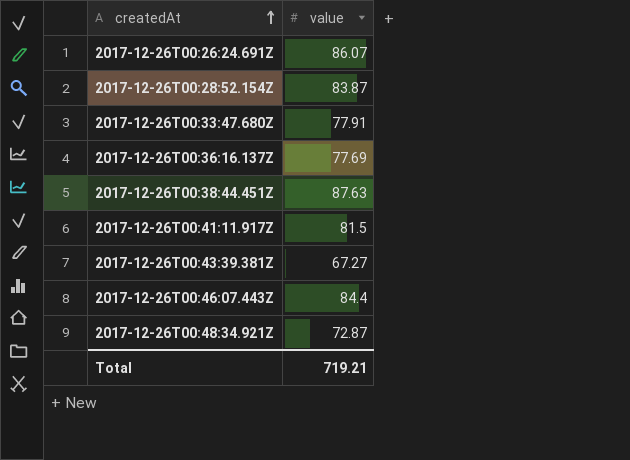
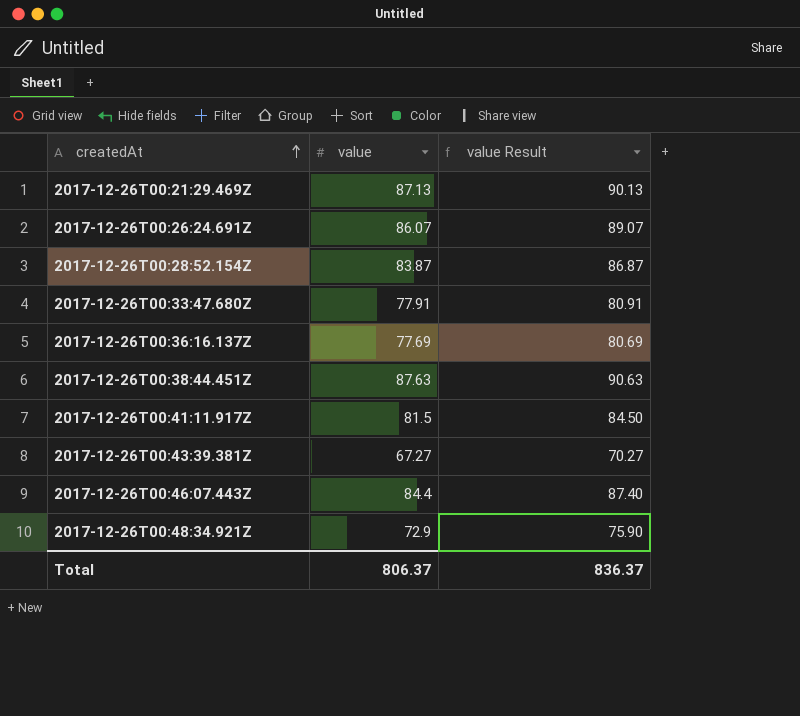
column value Result | formula: none -> [value] + 3
row 2017-12-26T00:21:29.469Z: none -> 87.13 | 90.13
2017-12-26T00:48:34.921Z | value: 72.87 -> 72.9
Total | value: 719.21 -> 806.37

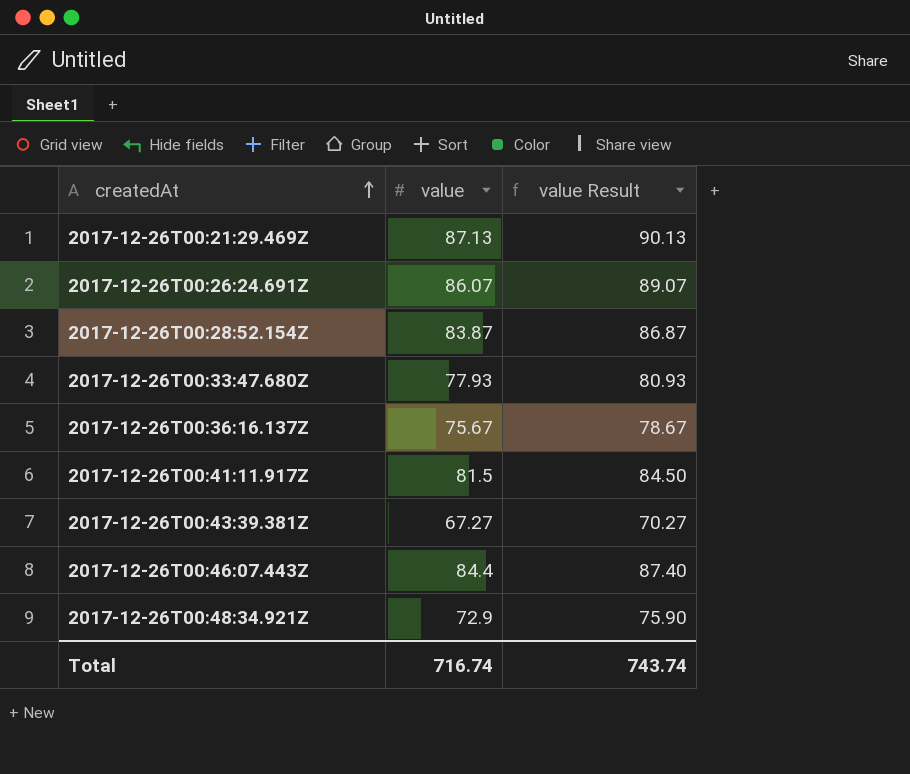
row 2017-12-26T00:38:44.451Z: 87.63 | 90.63 -> none
2017-12-26T00:33:47.680Z | value: 77.91 -> 77.93
2017-12-26T00:33:47.680Z | value Result: 80.91 -> 80.93
2017-12-26T00:36:16.137Z | value: 77.69 -> 75.67
2017-12-26T00:36:16.137Z | value Result: 80.69 -> 78.67
Total | value: 806.37 -> 716.74
Total | value Result: 836.37 -> 743.74

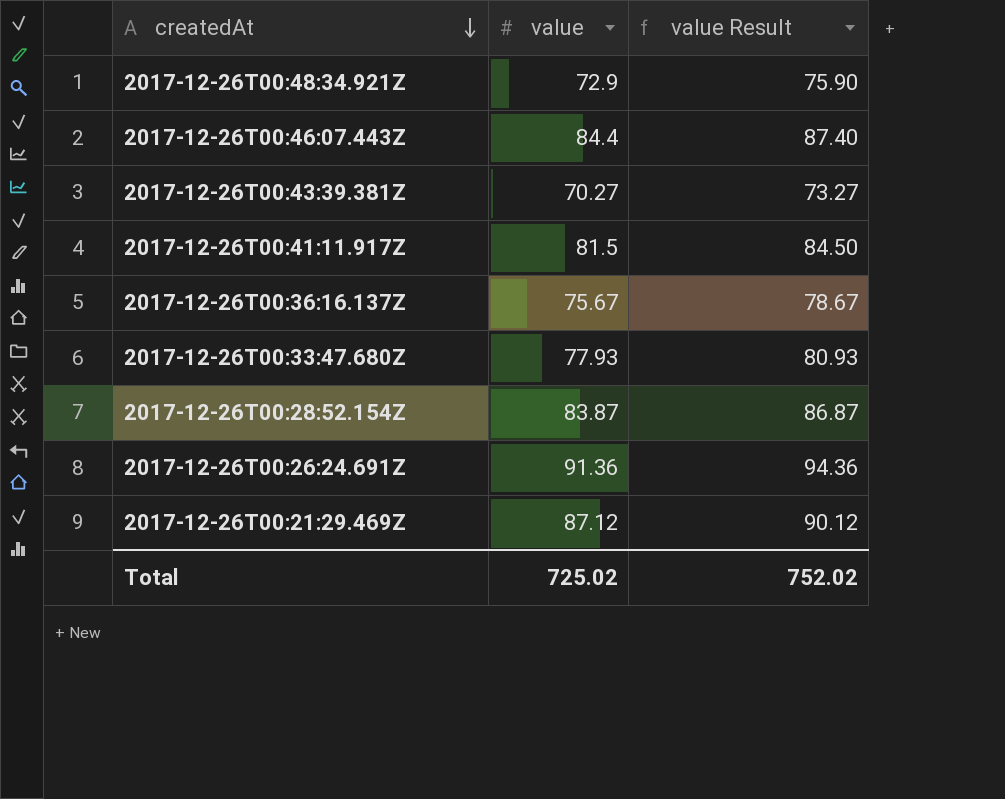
row order: createdAt ascending -> createdAt descending
2017-12-26T00:43:39.381Z | value: 67.27 -> 70.27
2017-12-26T00:43:39.381Z | value Result: 70.27 -> 73.27
2017-12-26T00:26:24.691Z | value: 86.07 -> 91.36
2017-12-26T00:26:24.691Z | value Result: 89.07 -> 94.36
2017-12-26T00:21:29.469Z | value: 87.13 -> 87.12
2017-12-26T00:21:29.469Z | value Result: 90.13 -> 90.12
Total | value: 716.74 -> 725.02
Total | value Result: 743.74 -> 752.02

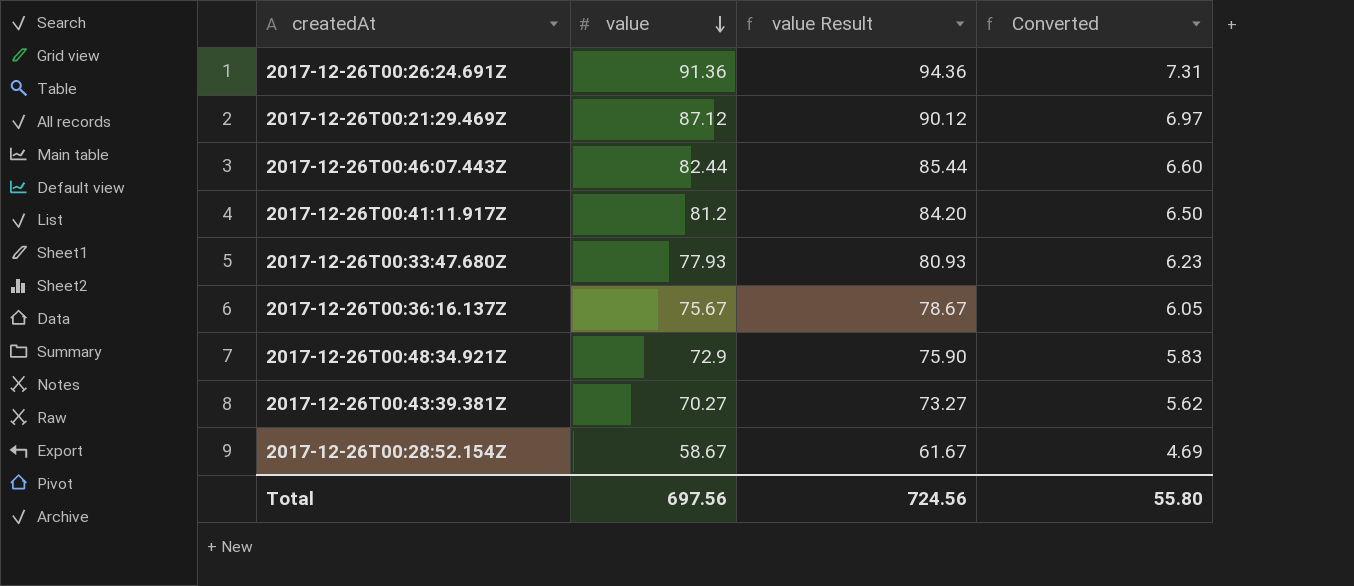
row order: createdAt descending -> value descending
column Converted | formula: none -> [value] * 0.08
2017-12-26T00:46:07.443Z | value: 84.4 -> 82.44
2017-12-26T00:46:07.443Z | value Result: 87.40 -> 85.44
2017-12-26T00:41:11.917Z | value: 81.5 -> 81.2
2017-12-26T00:41:11.917Z | value Result: 84.50 -> 84.20
2017-12-26T00:28:52.154Z | value: 83.87 -> 58.67
2017-12-26T00:28:52.154Z | value Result: 86.87 -> 61.67
Total | value: 725.02 -> 697.56
Total | value Result: 752.02 -> 724.56

